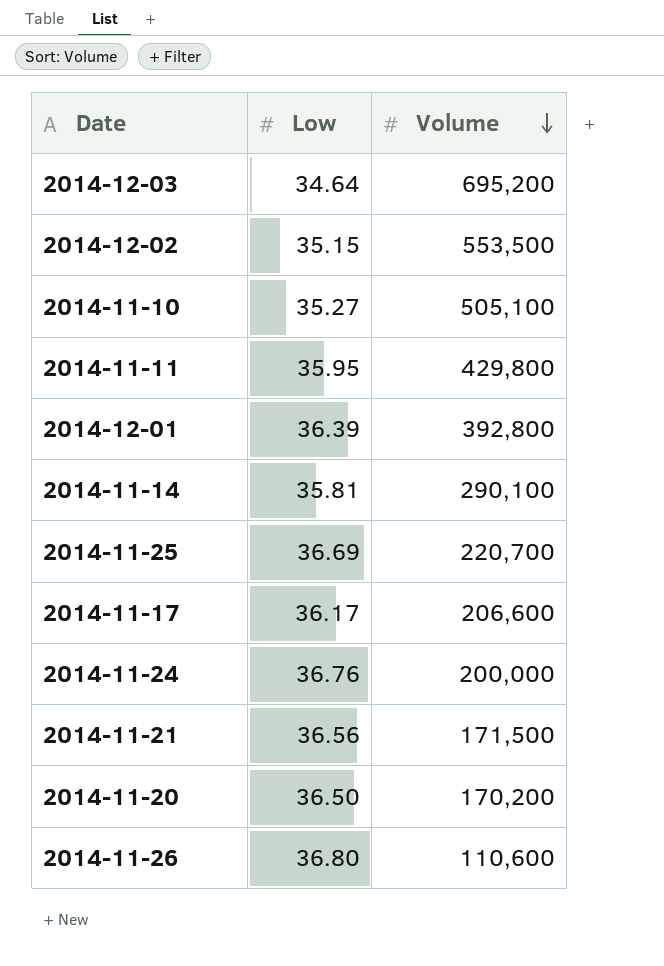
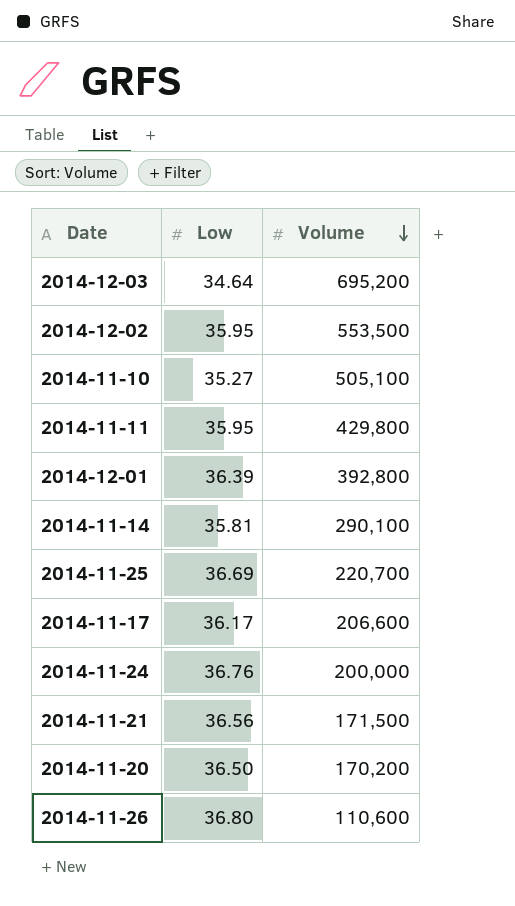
2014-12-02 | Low: 35.15 -> 35.95

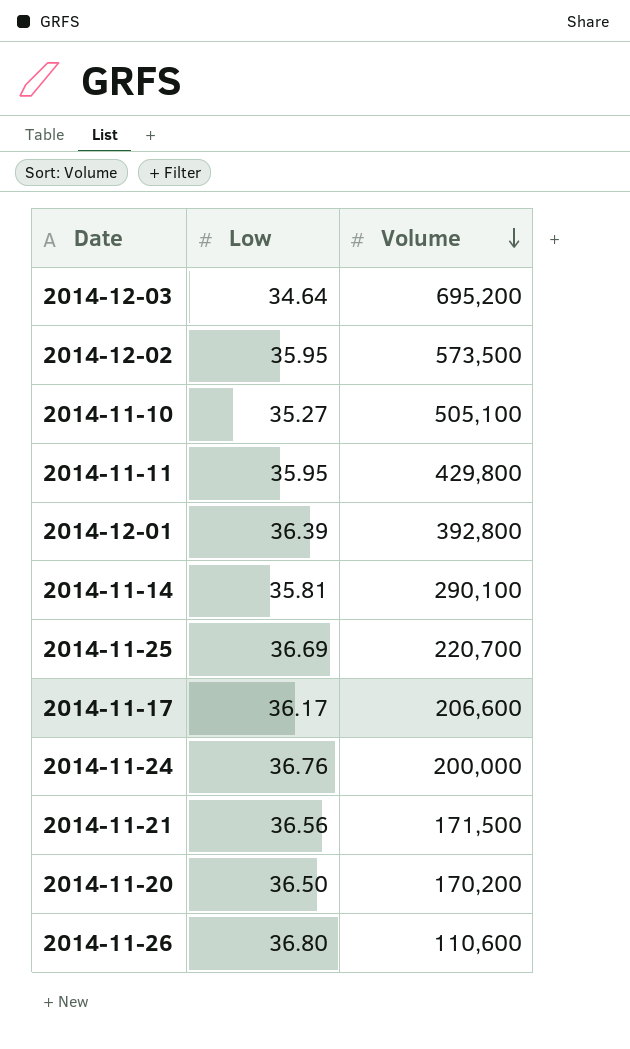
2014-12-02 | Volume: 553,500 -> 573,500

